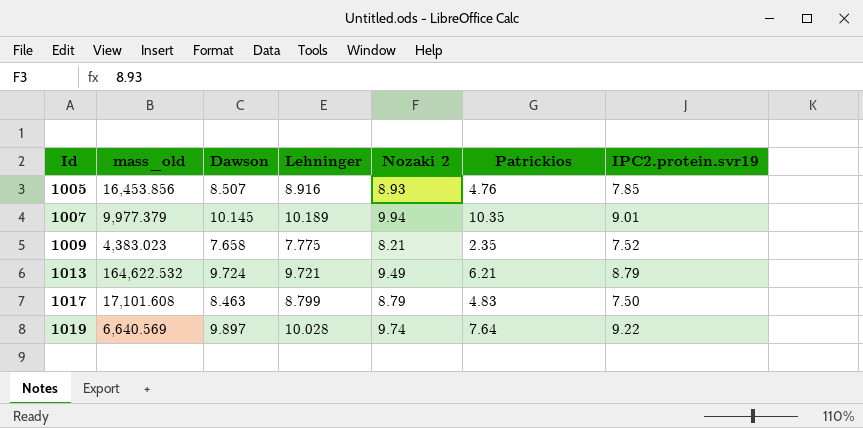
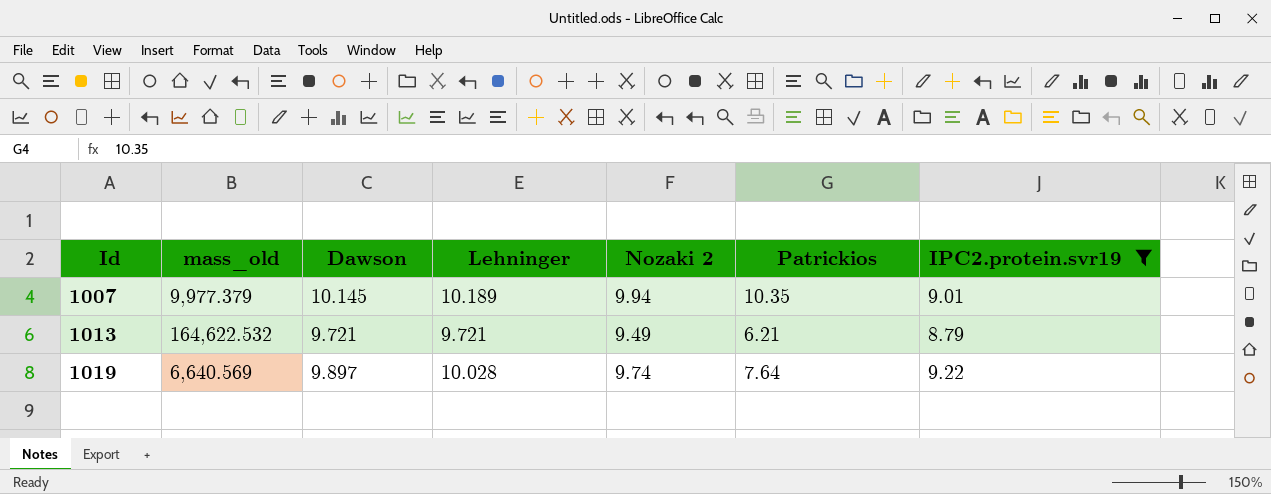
filter: none -> IPC2.protein.svr19 >= 8.79
1013 | Dawson: 9.724 -> 9.721

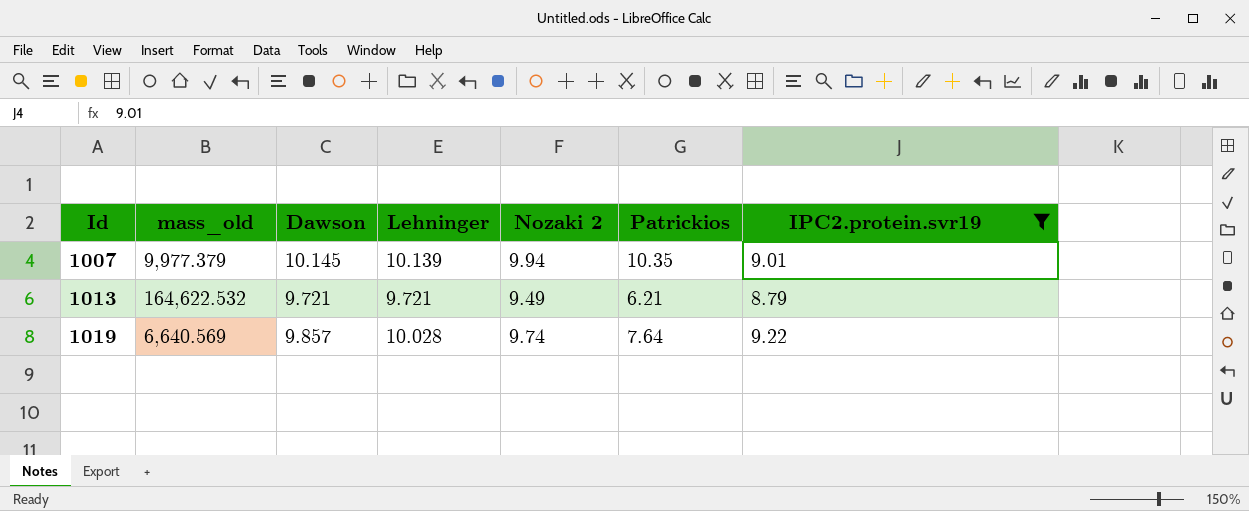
1007 | Lehninger: 10.189 -> 10.139
1019 | Dawson: 9.897 -> 9.857

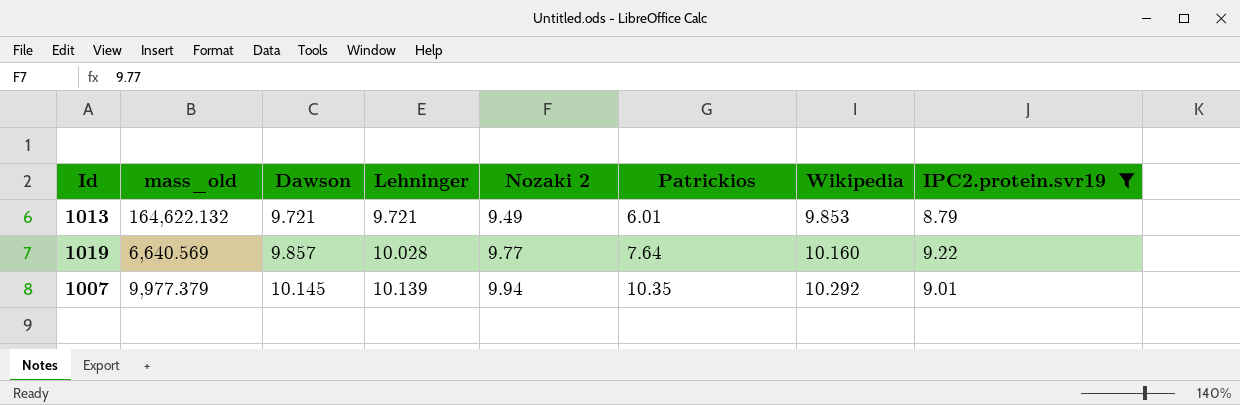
row order: Id ascending -> Dawson ascending
column Wikipedia | position: none -> 7
1013 | mass_old: 164,622.532 -> 164,622.132
1013 | Patrickios: 6.21 -> 6.01
1019 | Nozaki 2: 9.74 -> 9.77

